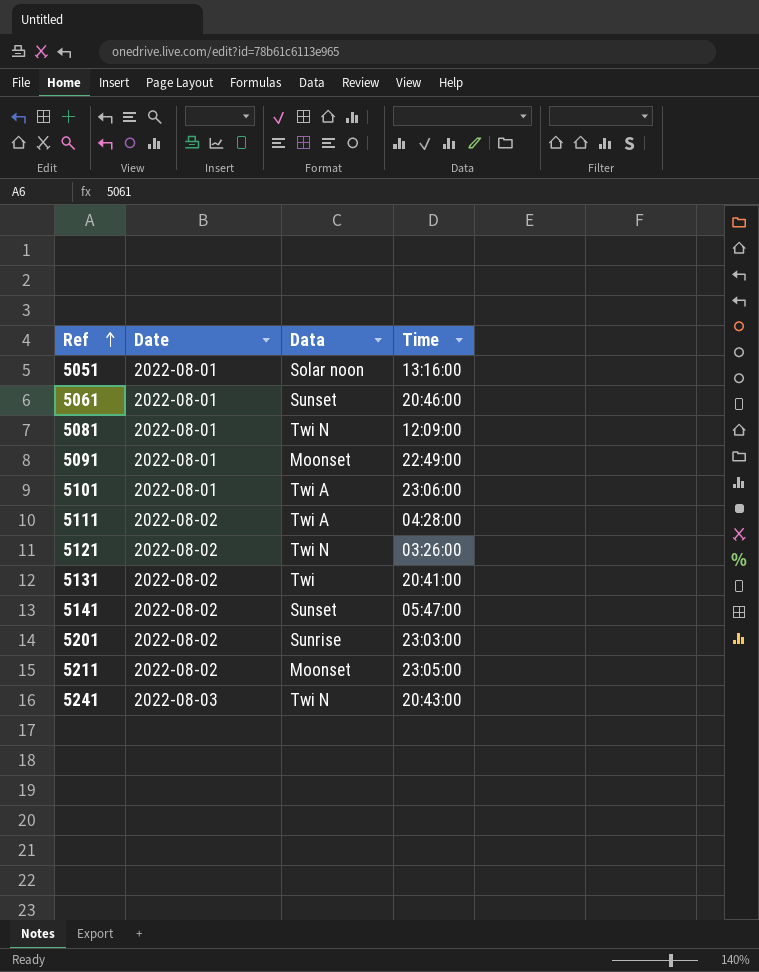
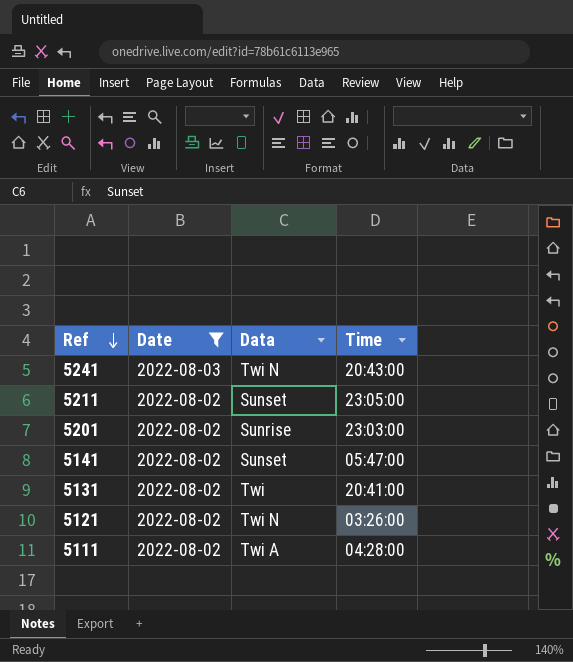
filter: none -> Date != 2022-08-01
row order: Ref ascending -> Ref descending
5211 | Data: Moonset -> Sunset

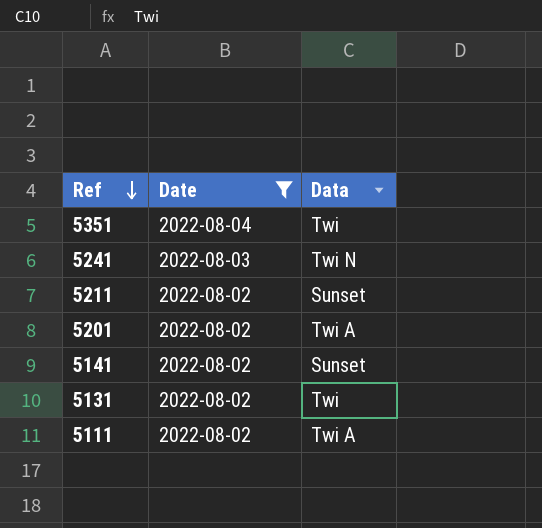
column Time | position: 4 -> none
row 5121: 2022-08-02 | Twi N | 03:26:00 -> none
row 5351: none -> 2022-08-04 | Twi
5201 | Data: Sunrise -> Twi A

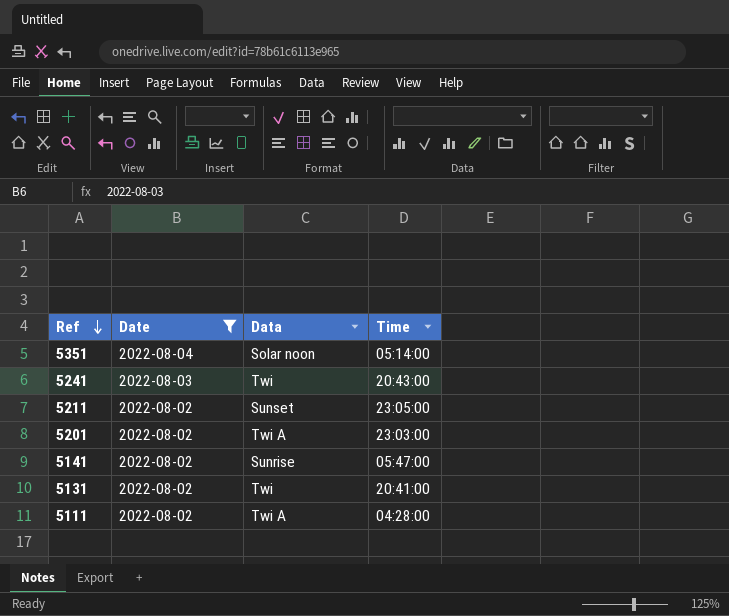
column Time | position: none -> 4
5351 | Data: Twi -> Solar noon
5241 | Data: Twi N -> Twi
5141 | Data: Sunset -> Sunrise

